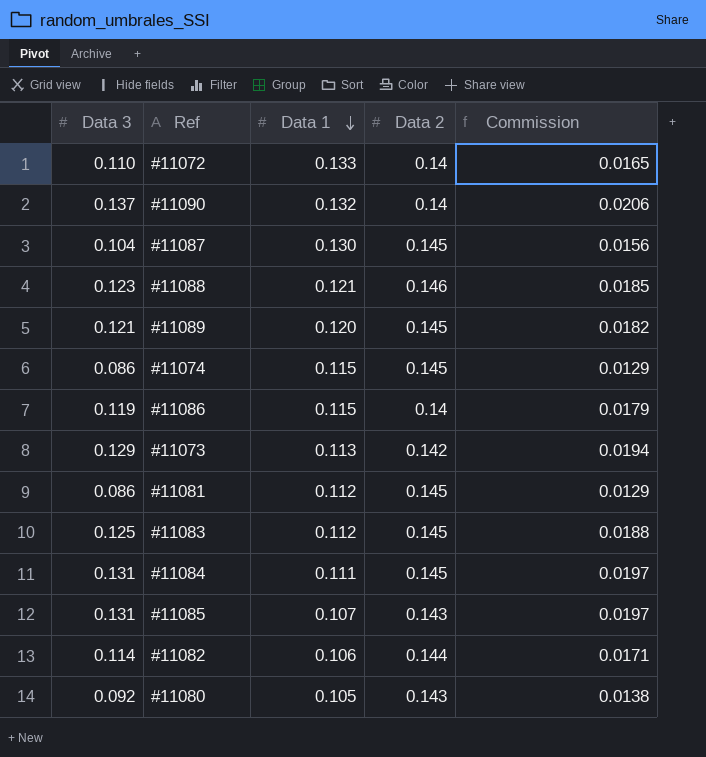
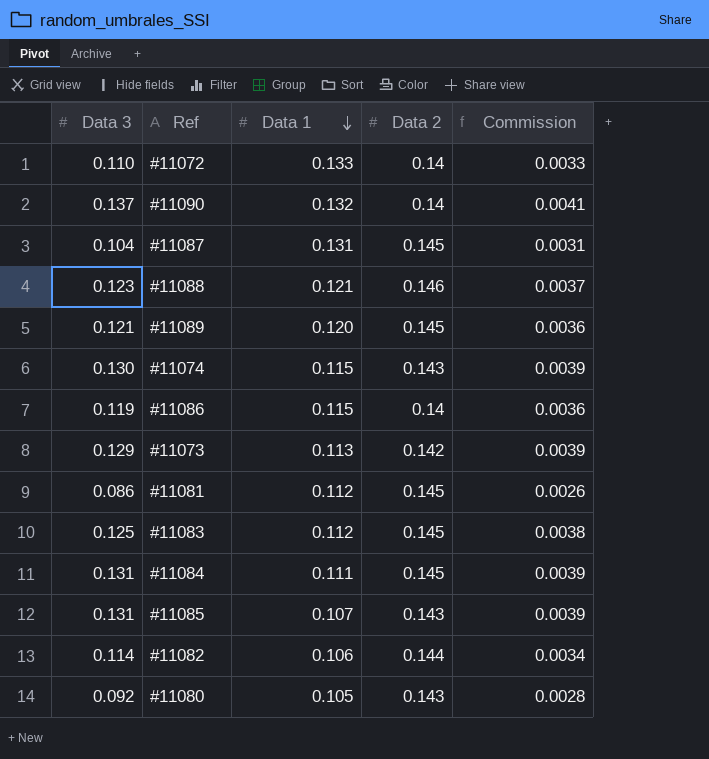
column Commission | formula: [Data 3] * 0.15 -> [Data 3] * 0.03
#11087 | Data 1: 0.130 -> 0.131
#11074 | Data 3: 0.086 -> 0.130
#11074 | Data 2: 0.145 -> 0.143

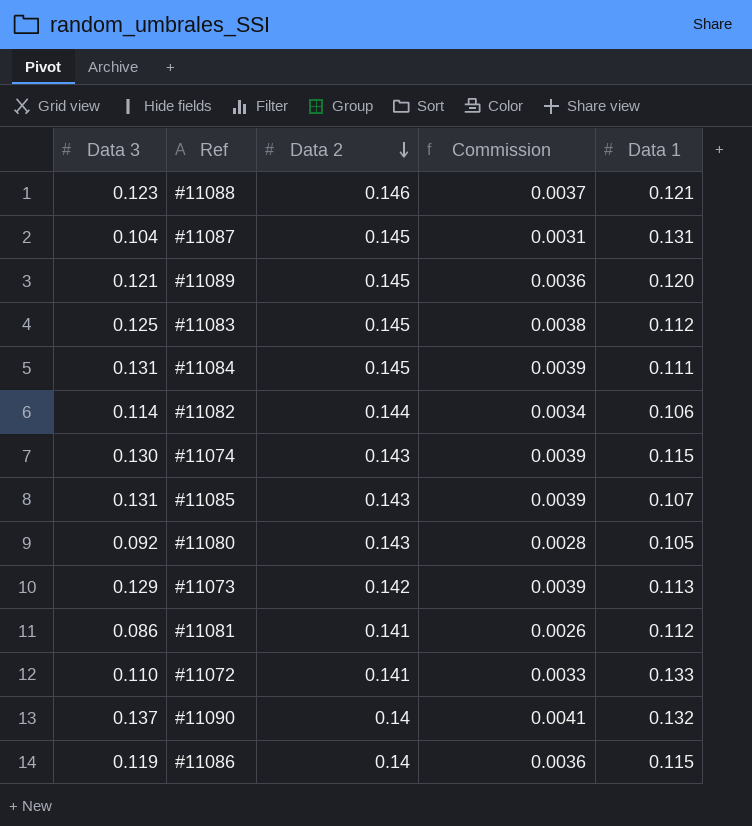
row order: Data 1 descending -> Data 2 descending
column Data 1 | position: 3 -> 5
#11081 | Data 2: 0.145 -> 0.141
#11072 | Data 2: 0.14 -> 0.141

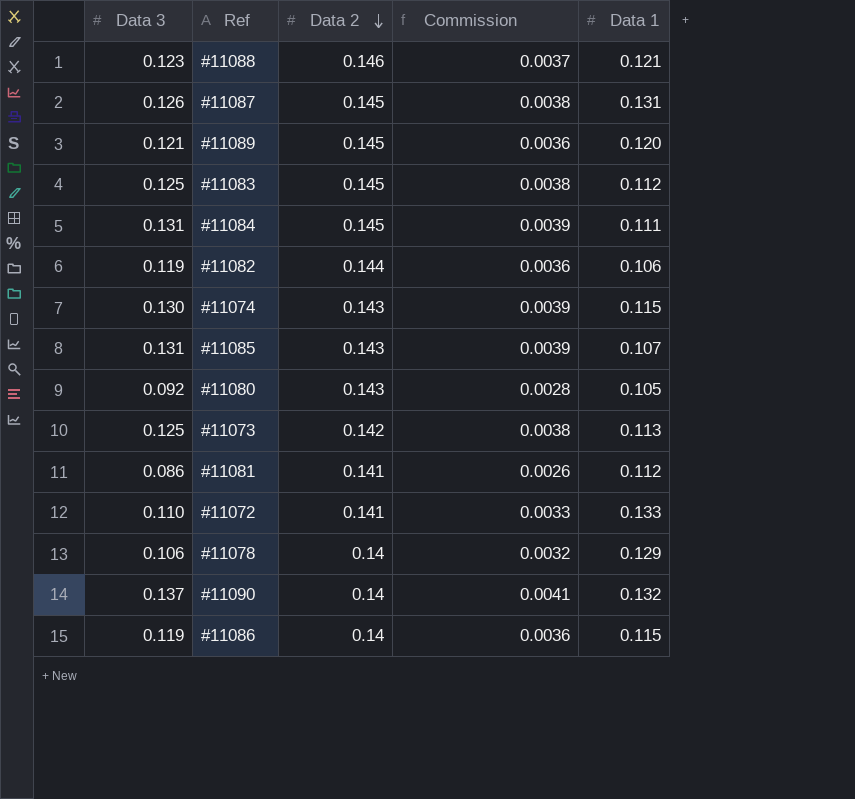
#11087 | Data 3: 0.104 -> 0.126
#11087 | Commission: 0.0031 -> 0.0038
#11082 | Data 3: 0.114 -> 0.119
#11082 | Commission: 0.0034 -> 0.0036
#11073 | Data 3: 0.129 -> 0.125
#11073 | Commission: 0.0039 -> 0.0038
row #11078: none -> 0.106 | 0.14 | 0.0032 | 0.129

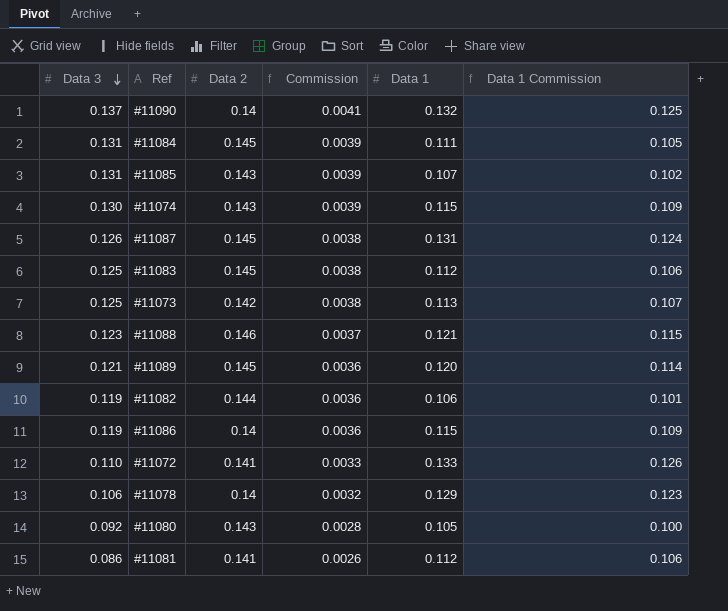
row order: Data 2 descending -> Data 3 descending
column Data 1 Commission | formula: none -> [Data 1] * 0.95

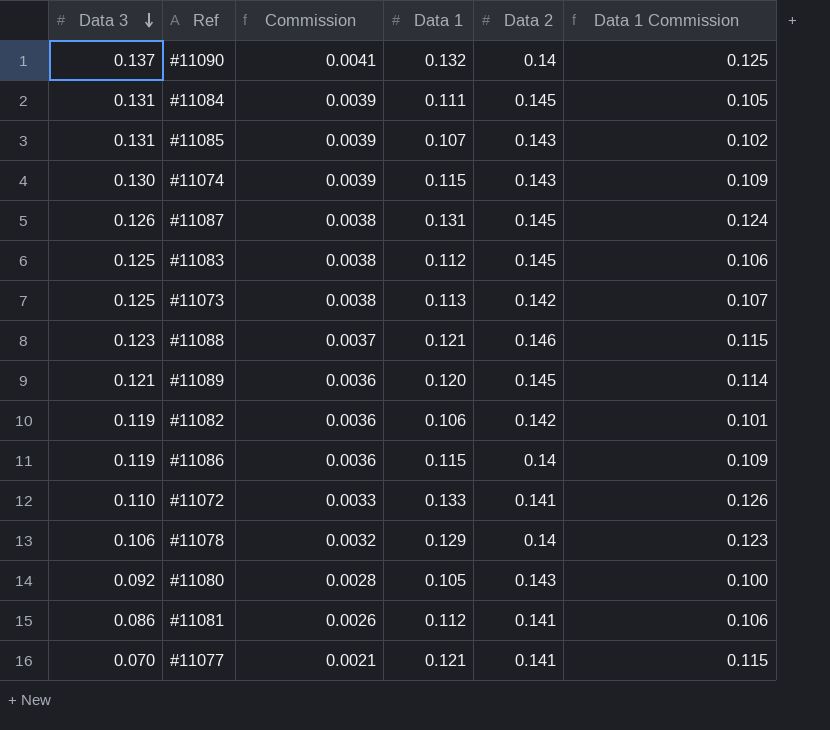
column Data 2 | position: 3 -> 5
#11082 | Data 2: 0.144 -> 0.142
row #11077: none -> 0.070 | 0.0021 | 0.121 | 0.141 | 0.115

